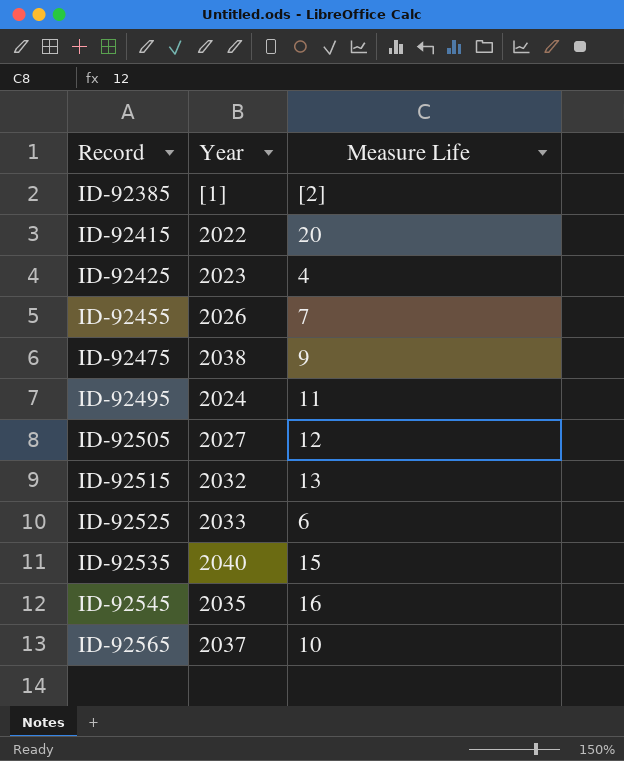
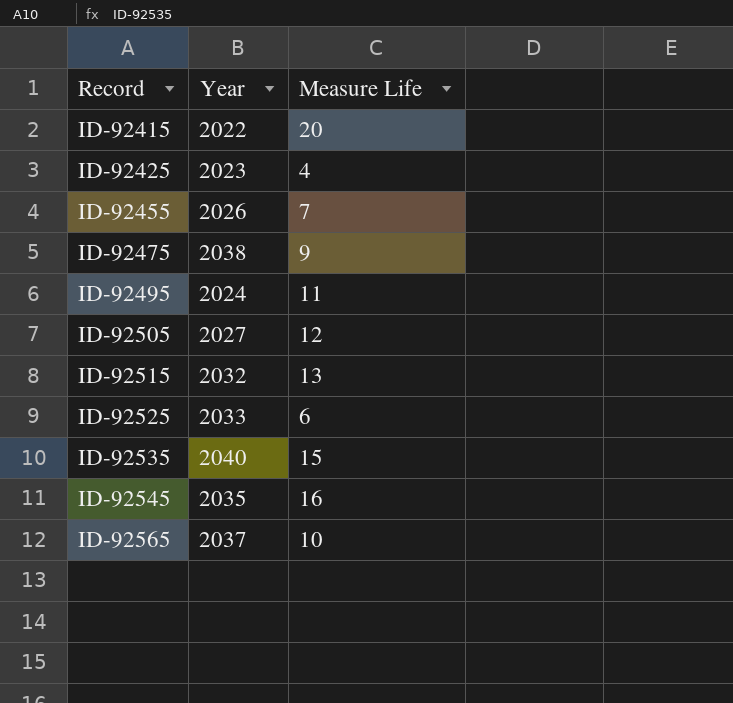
row ID-92385: [1] | [2] -> none

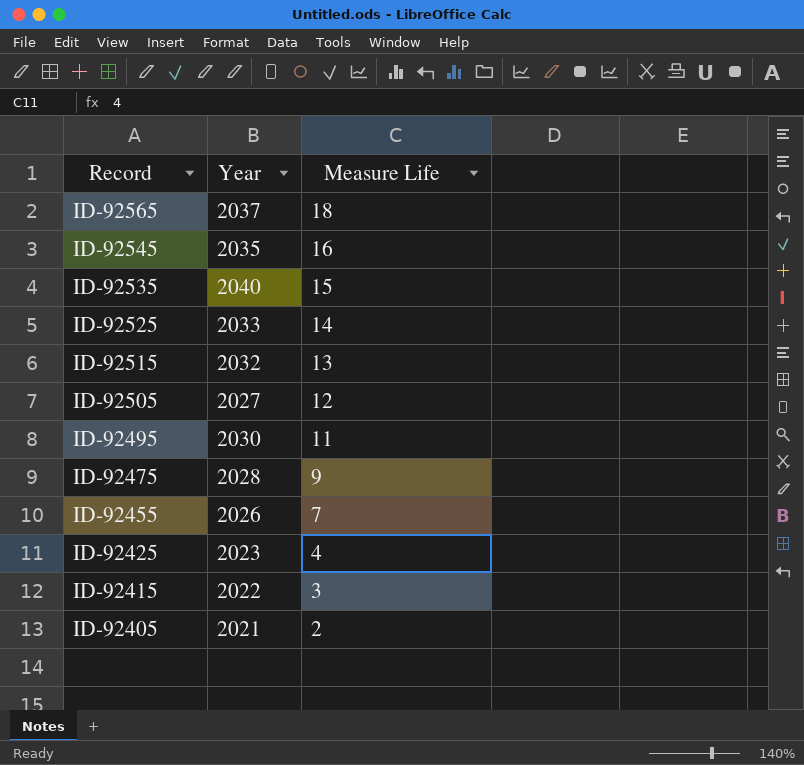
row order: Record ascending -> Record descending
ID-92565 | Measure Life: 10 -> 18
ID-92525 | Measure Life: 6 -> 14
ID-92495 | Year: 2024 -> 2030
ID-92475 | Year: 2038 -> 2028
ID-92415 | Measure Life: 20 -> 3
row ID-92405: none -> 2021 | 2

